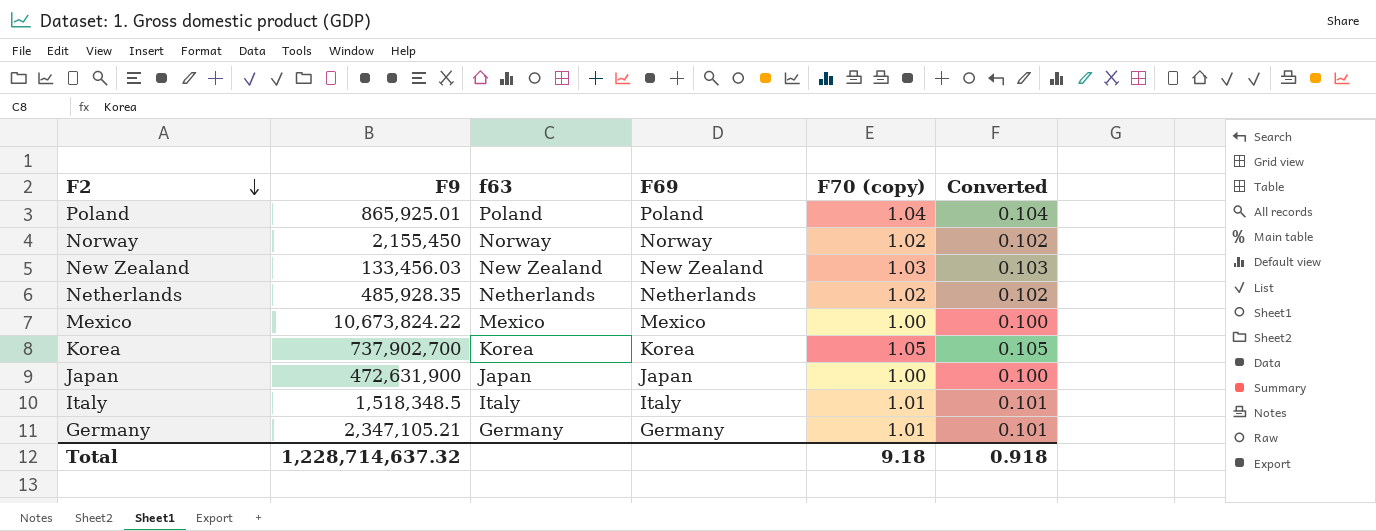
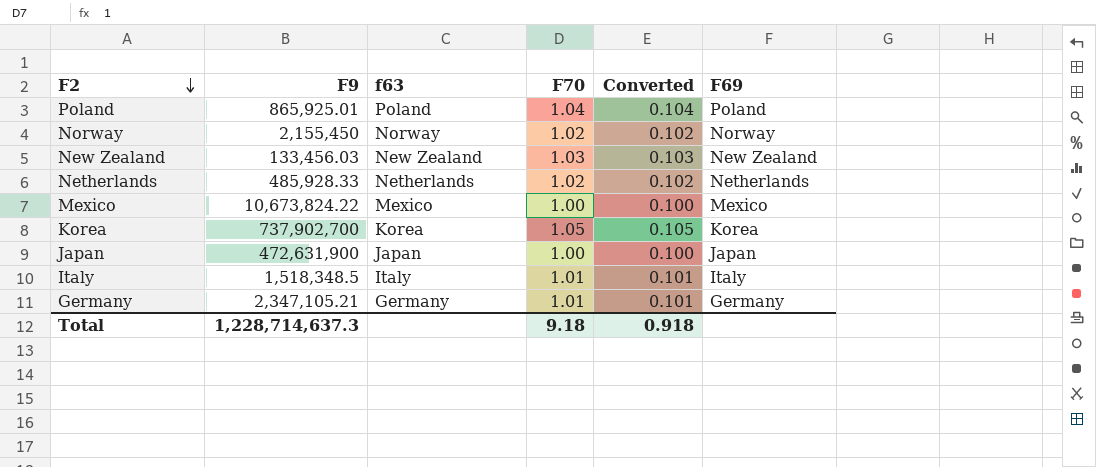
column name: F70 (copy) -> F70
column F69 | position: 4 -> 6
Netherlands | F9: 485,928.35 -> 485,928.33
Total | F9: 1,228,714,637.32 -> 1,228,714,637.3

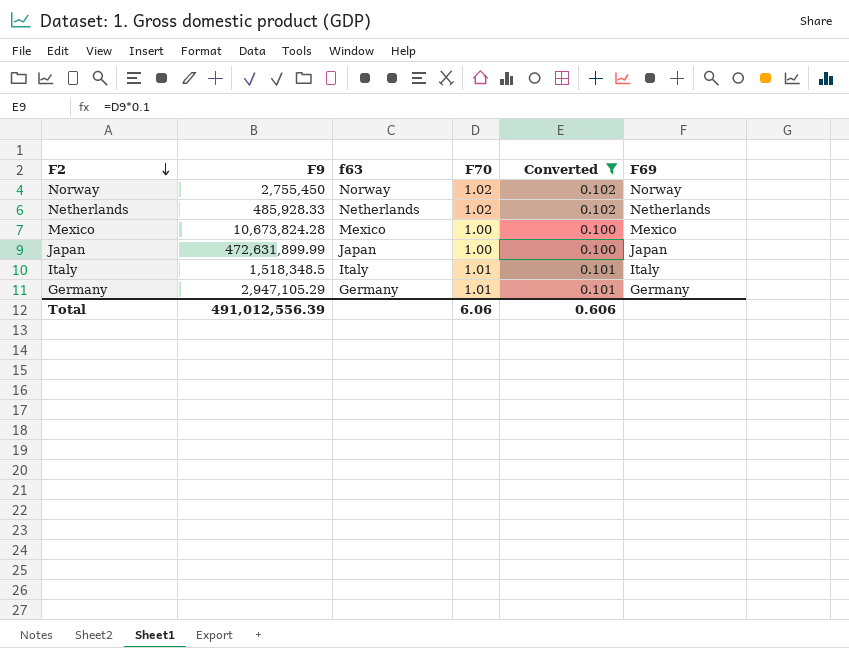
filter: none -> Converted <= 0.102
Norway | F9: 2,155,450 -> 2,755,450
Mexico | F9: 10,673,824.22 -> 10,673,824.28
Japan | F9: 472,631,900 -> 472,631,899.99
Germany | F9: 2,347,105.21 -> 2,947,105.29
Total | F9: 1,228,714,637.3 -> 491,012,556.39
Total | F70: 9.18 -> 6.06
Total | Converted: 0.918 -> 0.606

